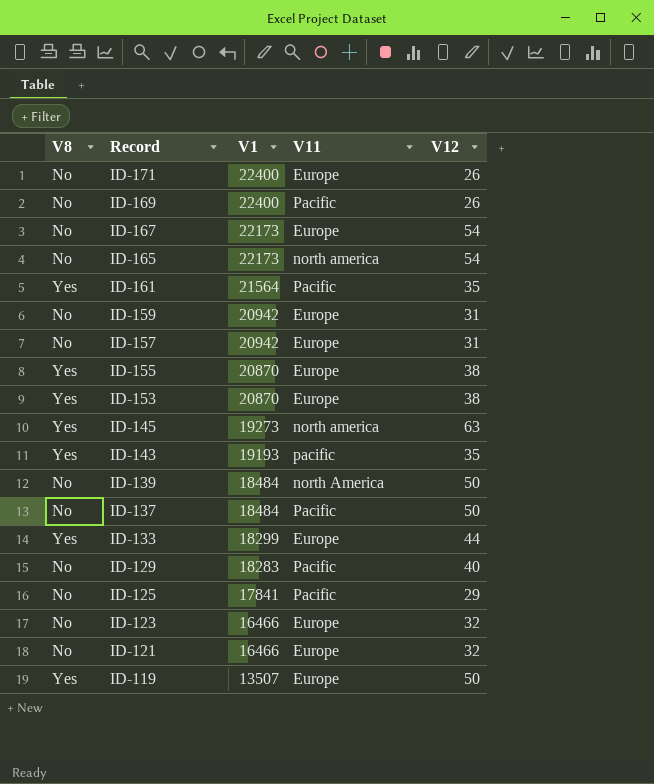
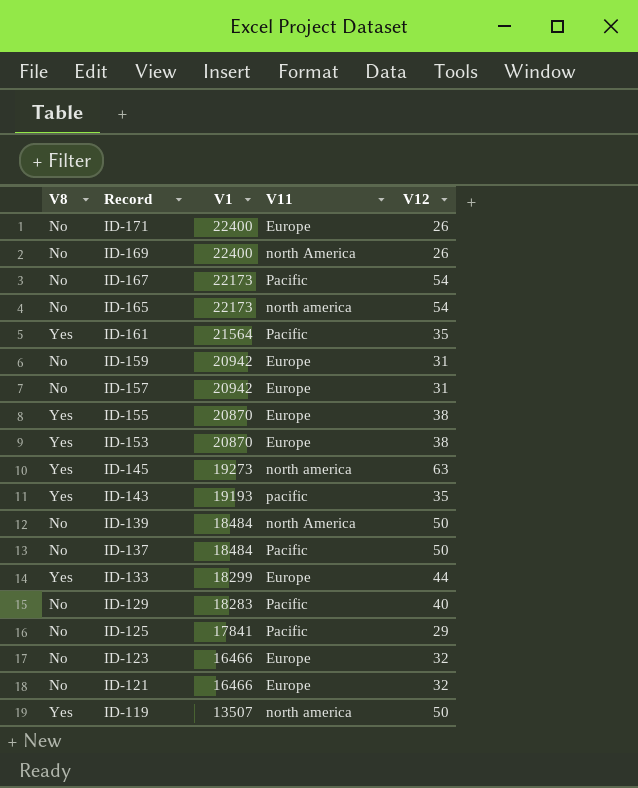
ID-169 | V11: Pacific -> north America
ID-167 | V11: Europe -> Pacific
ID-119 | V11: Europe -> north america

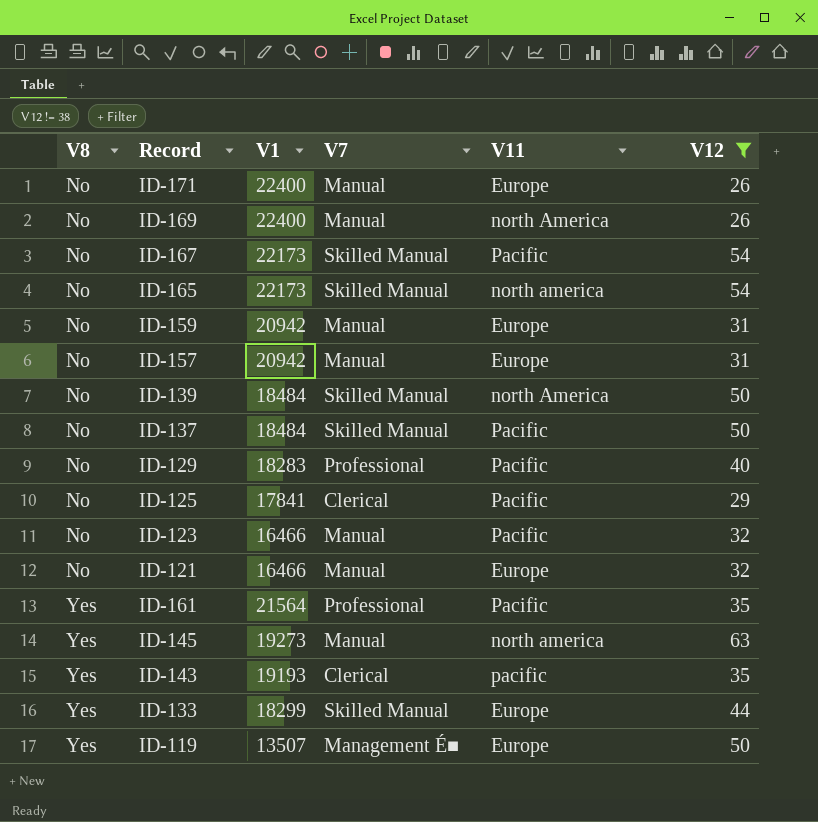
filter: none -> V12 != 38
row order: Record descending -> V8 ascending
column V7 | position: none -> 4
ID-123 | V11: Europe -> Pacific
ID-119 | V11: north america -> Europe

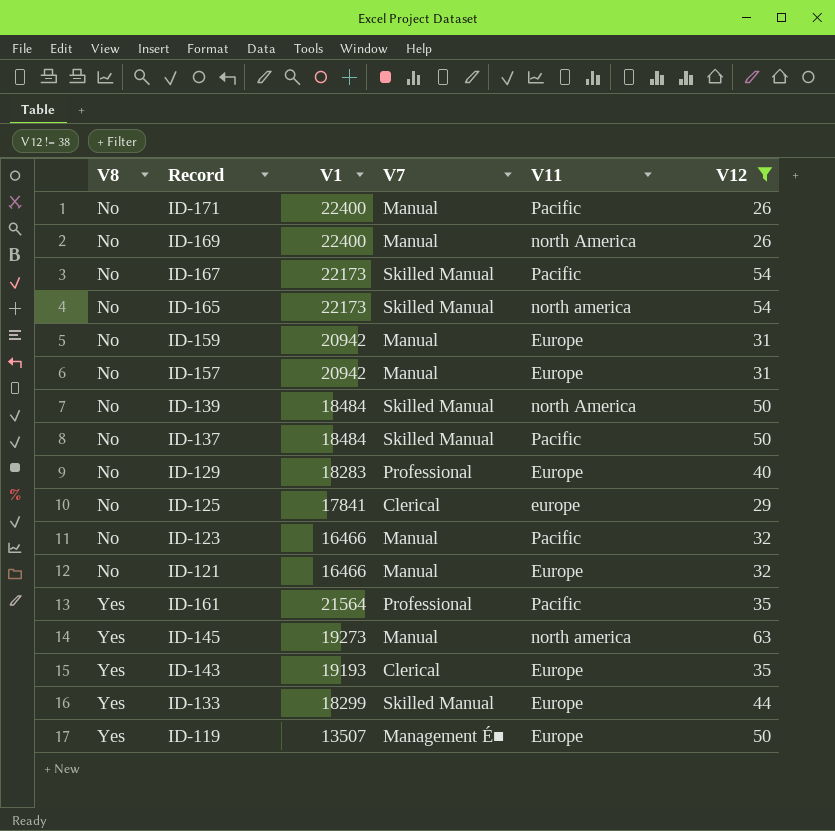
ID-171 | V11: Europe -> Pacific
ID-129 | V11: Pacific -> Europe
ID-125 | V11: Pacific -> europe
ID-143 | V11: pacific -> Europe

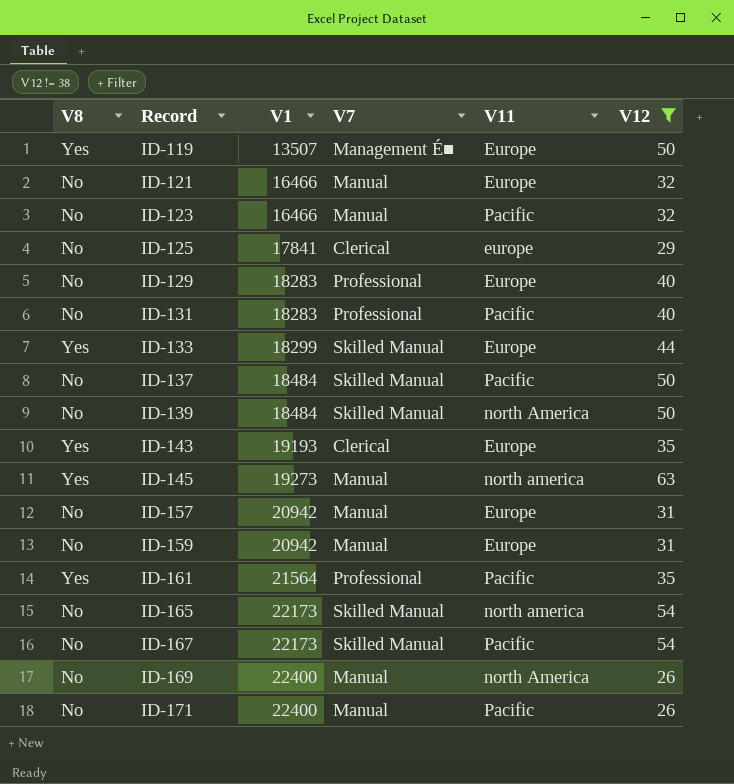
row order: V8 ascending -> Record ascending
row ID-131: none -> No | 18283 | Professional | Pacific | 40

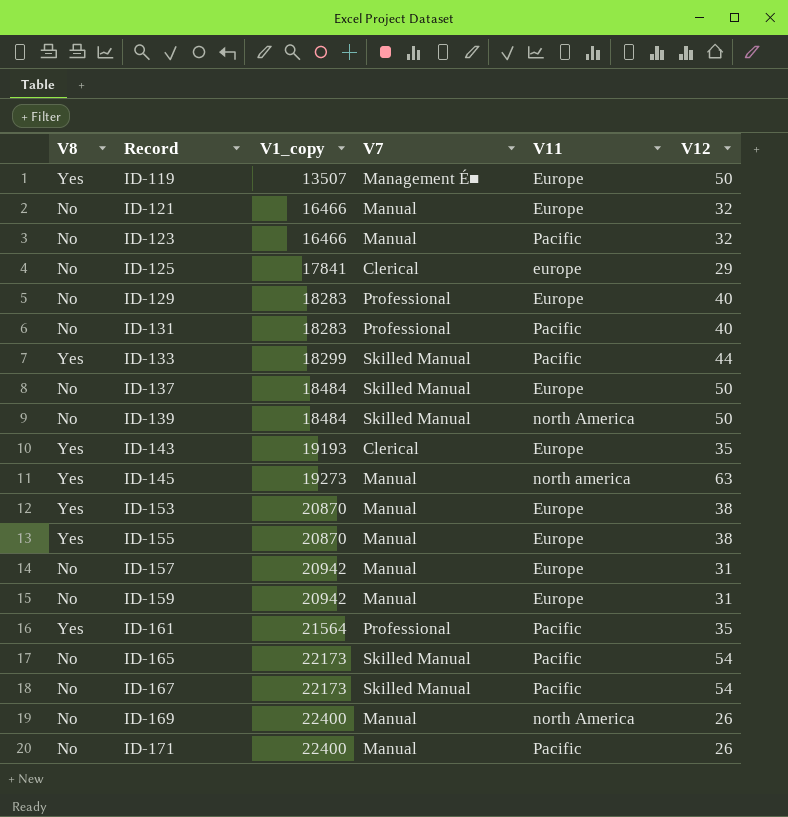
filter: V12 != 38 -> none
column name: V1 -> V1_copy
ID-133 | V11: Europe -> Pacific
ID-137 | V11: Pacific -> Europe
ID-165 | V11: north america -> Pacific

